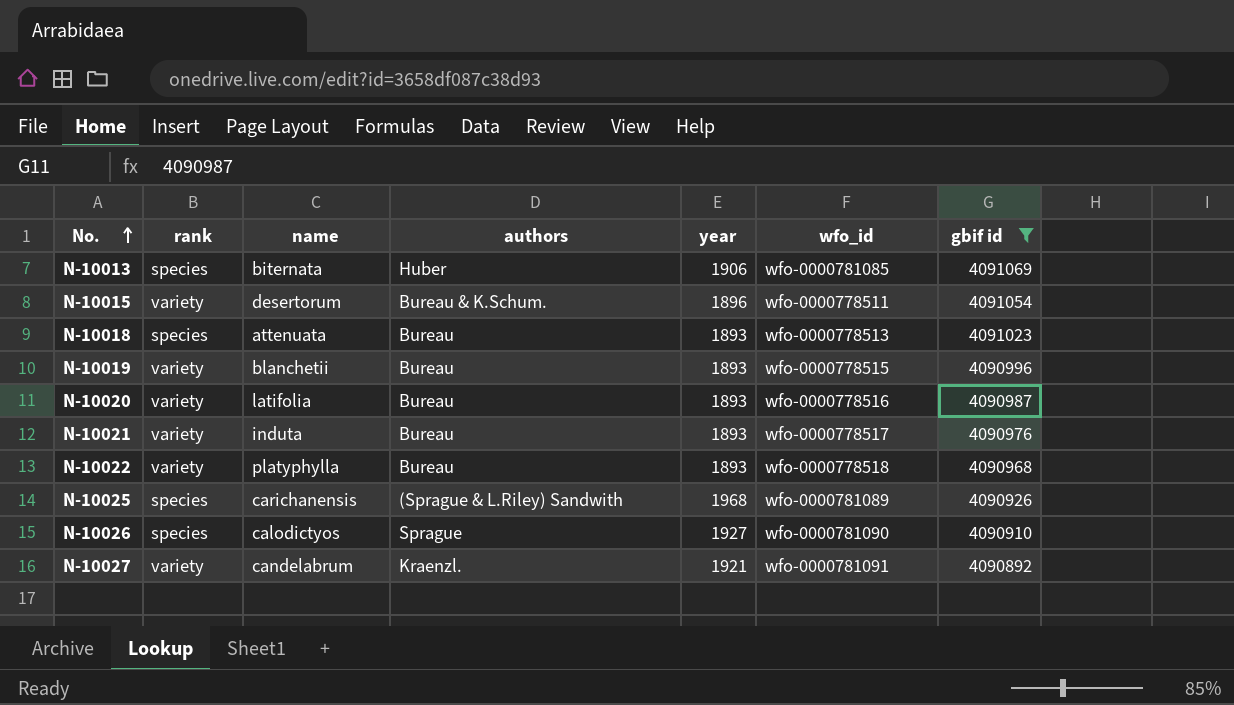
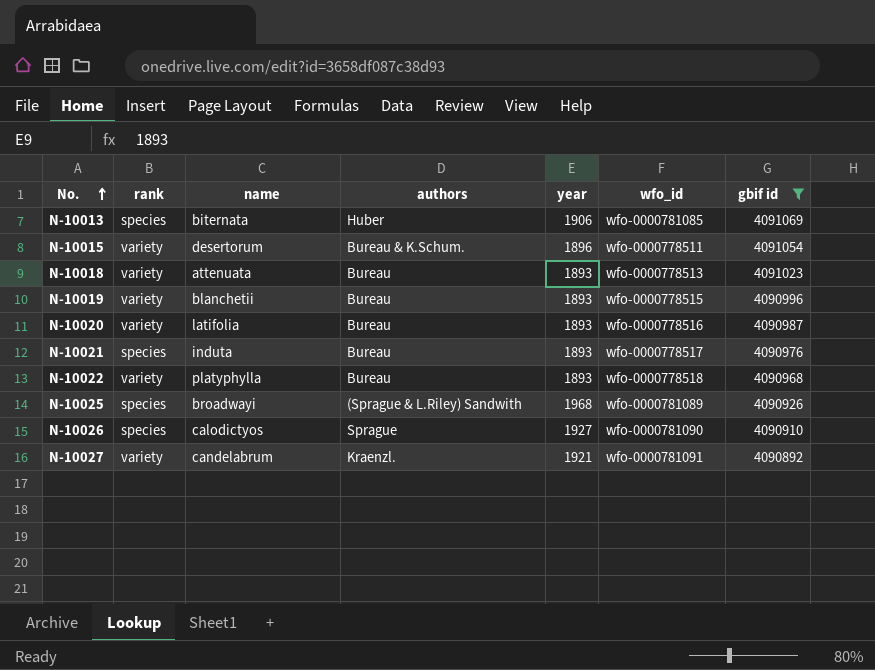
N-10018 | rank: species -> variety
N-10021 | rank: variety -> species
N-10025 | name: carichanensis -> broadwayi

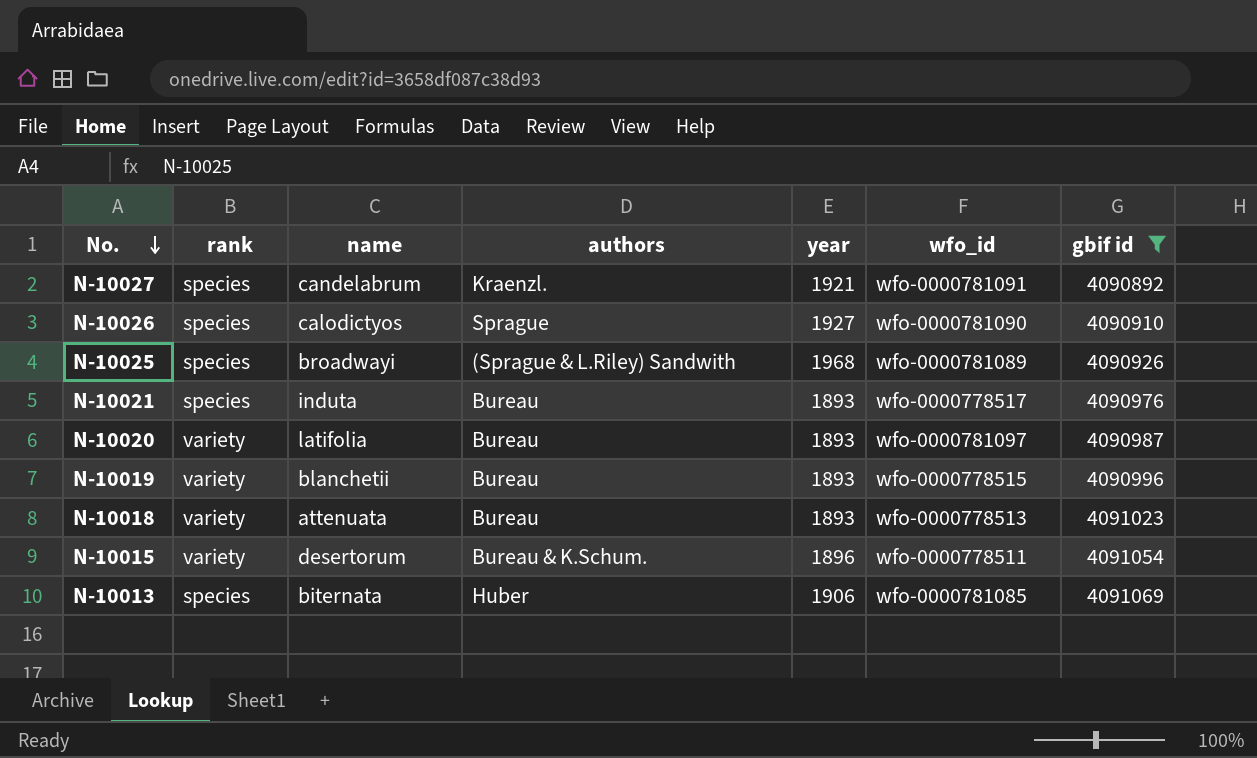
row order: No. ascending -> No. descending
row N-10022: variety | platyphylla | Bureau | 1893 | wfo-0000778518 | 4090968 -> none
N-10027 | rank: variety -> species
N-10020 | wfo_id: wfo-0000778516 -> wfo-0000781097

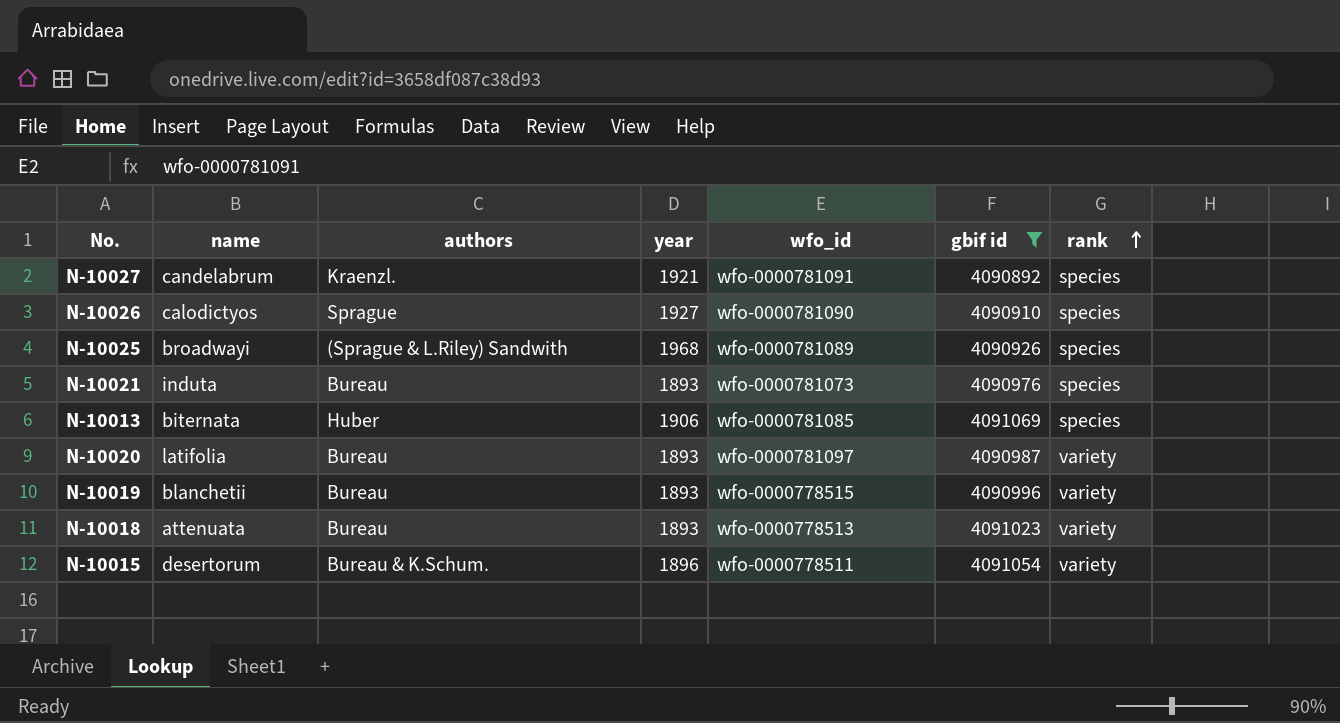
row order: No. descending -> rank ascending
column rank | position: 2 -> 7
N-10021 | wfo_id: wfo-0000778517 -> wfo-0000781073

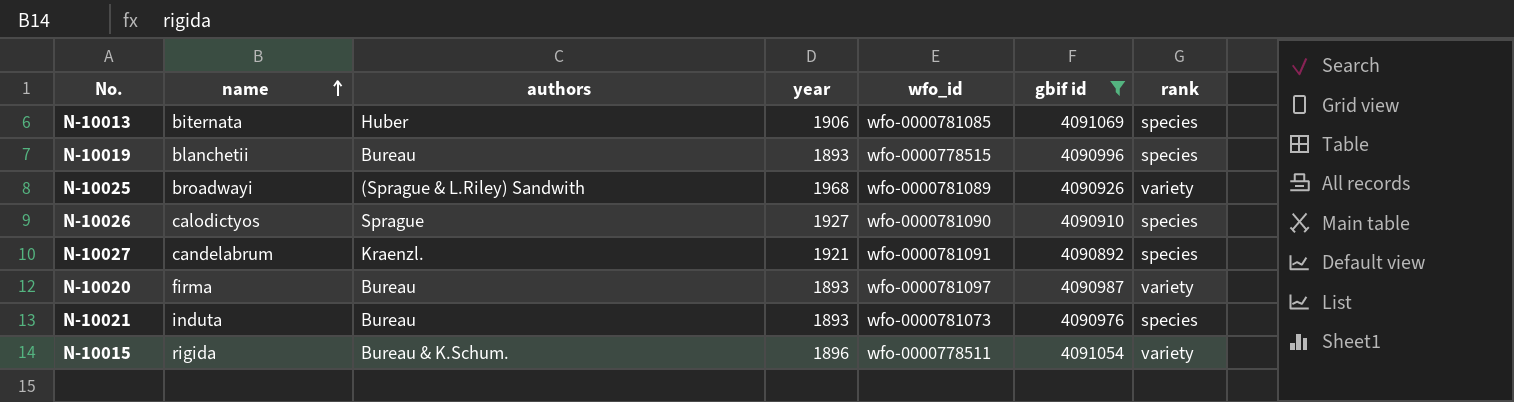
row order: rank ascending -> name ascending
row N-10018: attenuata | Bureau | 1893 | wfo-0000778513 | 4091023 | variety -> none
N-10019 | rank: variety -> species
N-10025 | rank: species -> variety
N-10020 | name: latifolia -> firma
N-10015 | name: desertorum -> rigida

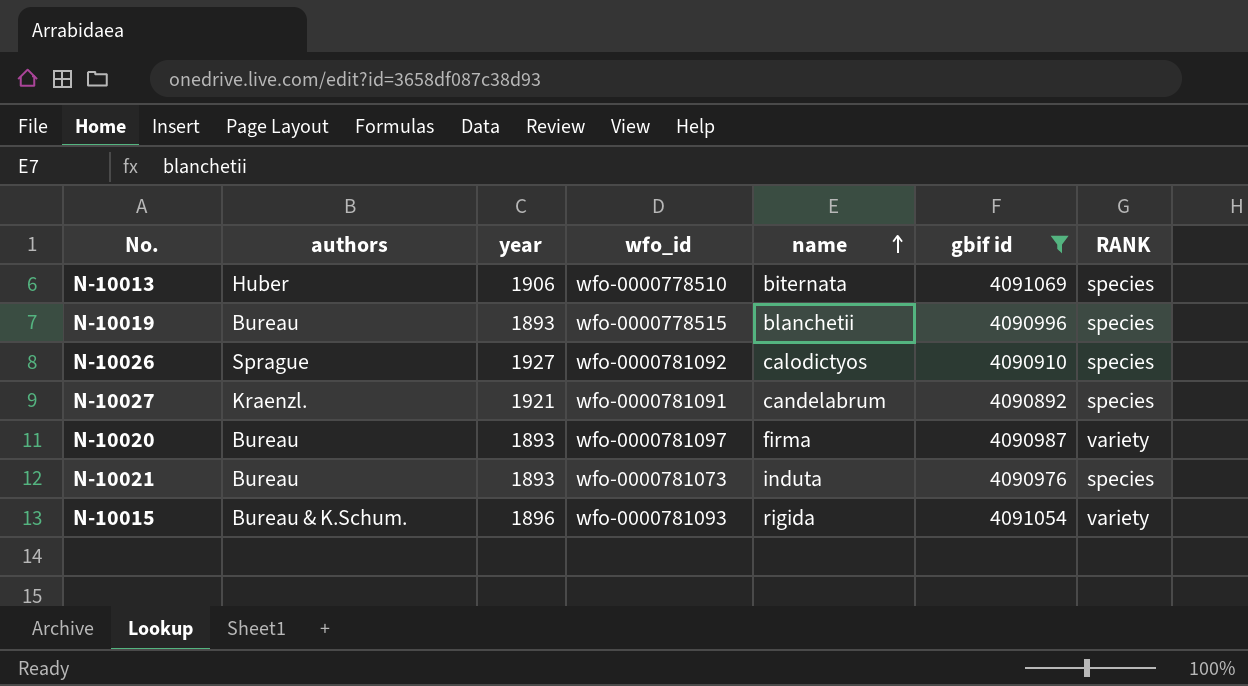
column name | position: 2 -> 5
column name: rank -> RANK
row N-10025: broadwayi | (Sprague & L.Riley) Sandwith | 1968 | wfo-0000781089 | 4090926 | variety -> none
N-10013 | wfo_id: wfo-0000781085 -> wfo-0000778510
N-10026 | wfo_id: wfo-0000781090 -> wfo-0000781092
N-10015 | wfo_id: wfo-0000778511 -> wfo-0000781093

